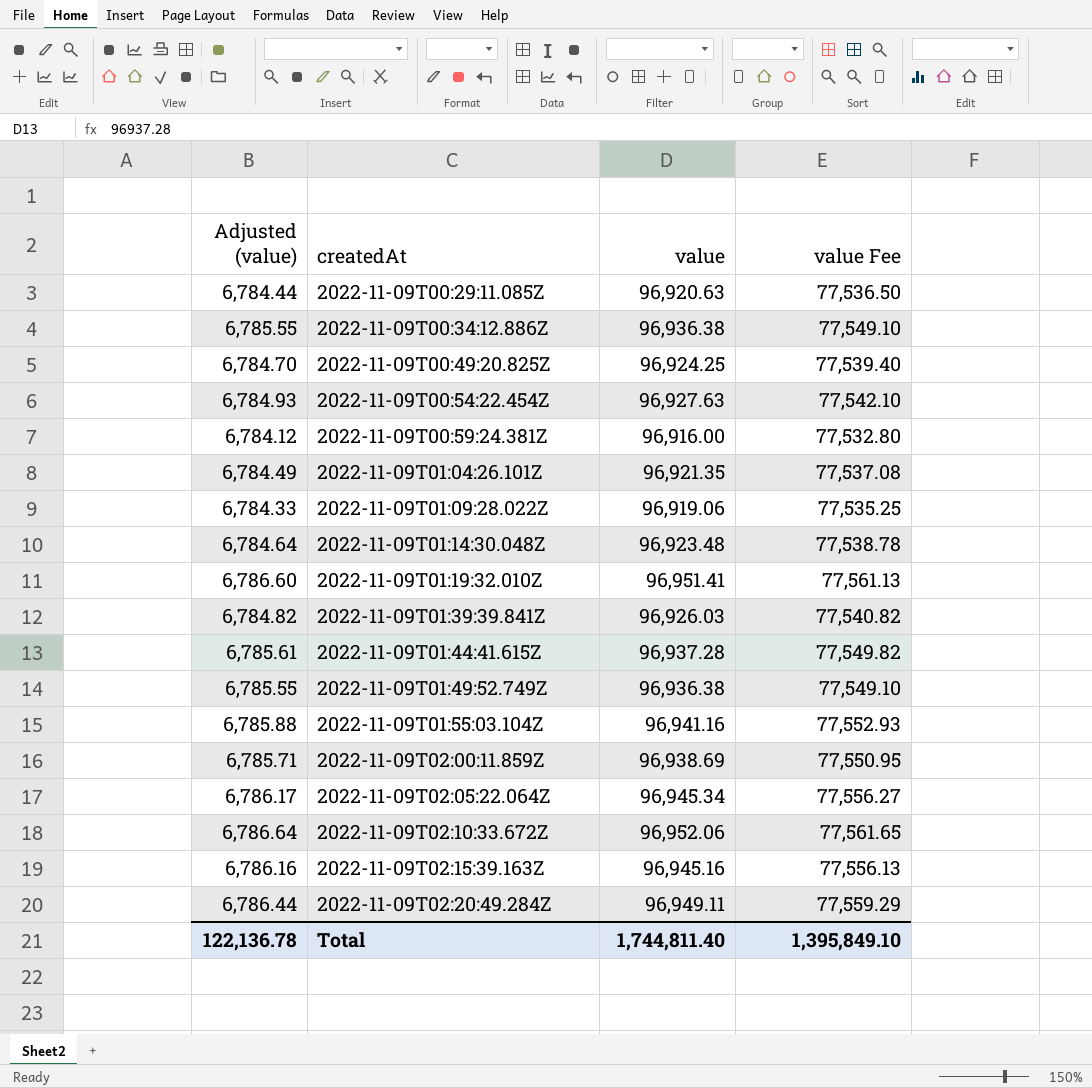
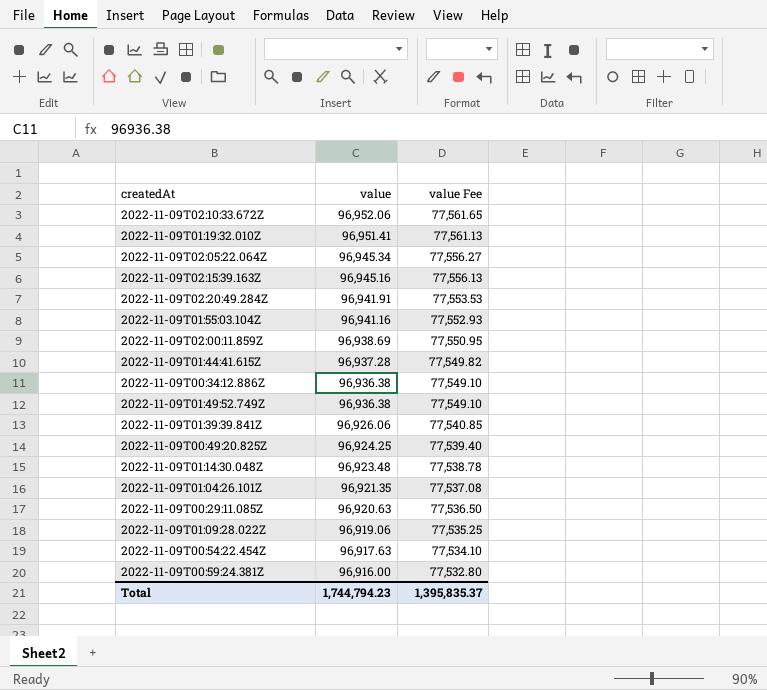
row order: createdAt ascending -> value descending
column Adjusted (value) | formula: [value] * 0.07 -> none
2022-11-09T02:20:49.284Z | value: 96,949.11 -> 96,941.91
2022-11-09T02:20:49.284Z | value Fee: 77,559.29 -> 77,553.53
2022-11-09T01:39:39.841Z | value: 96,926.03 -> 96,926.06
2022-11-09T01:39:39.841Z | value Fee: 77,540.82 -> 77,540.85
2022-11-09T00:54:22.454Z | value: 96,927.63 -> 96,917.63
2022-11-09T00:54:22.454Z | value Fee: 77,542.10 -> 77,534.10
Total | value: 1,744,811.40 -> 1,744,794.23
Total | value Fee: 1,395,849.10 -> 1,395,835.37

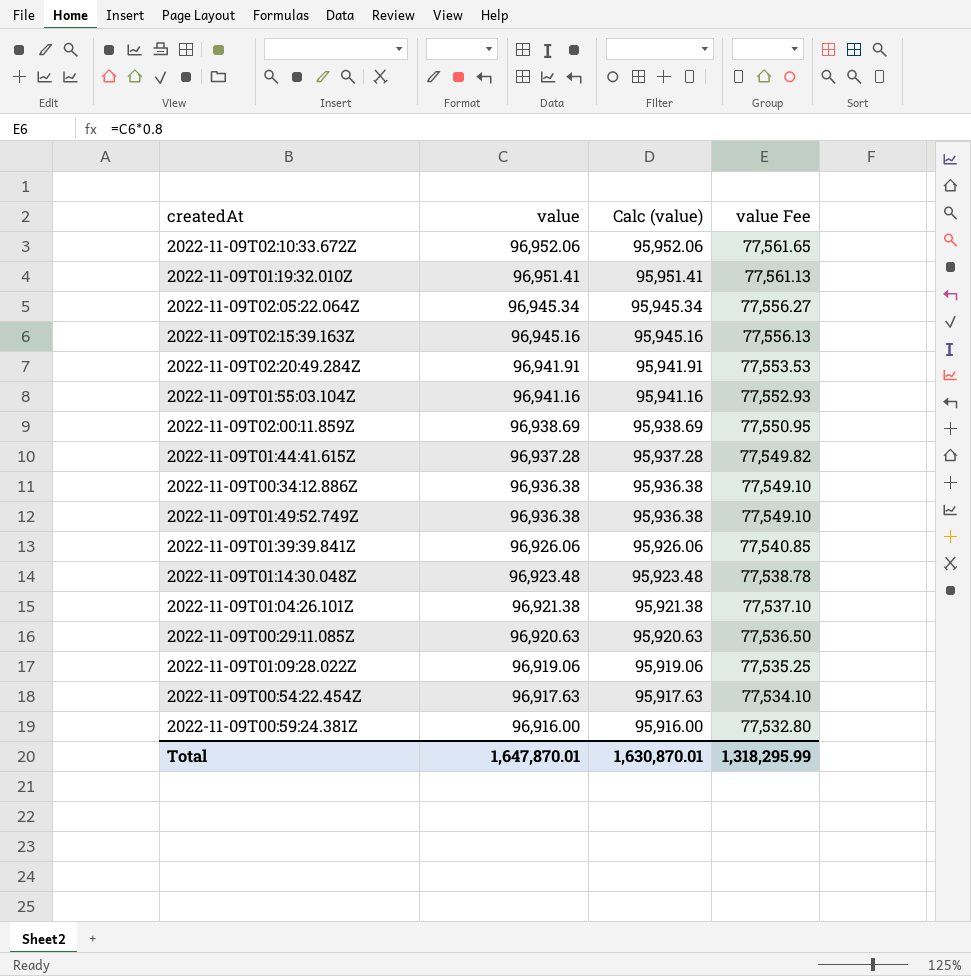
column Calc (value) | formula: none -> [value] - 1000
row 2022-11-09T00:49:20.825Z: 96,924.25 | 77,539.40 -> none
2022-11-09T01:04:26.101Z | value: 96,921.35 -> 96,921.38
2022-11-09T01:04:26.101Z | value Fee: 77,537.08 -> 77,537.10
Total | value: 1,744,794.23 -> 1,647,870.01
Total | value Fee: 1,395,835.37 -> 1,318,295.99

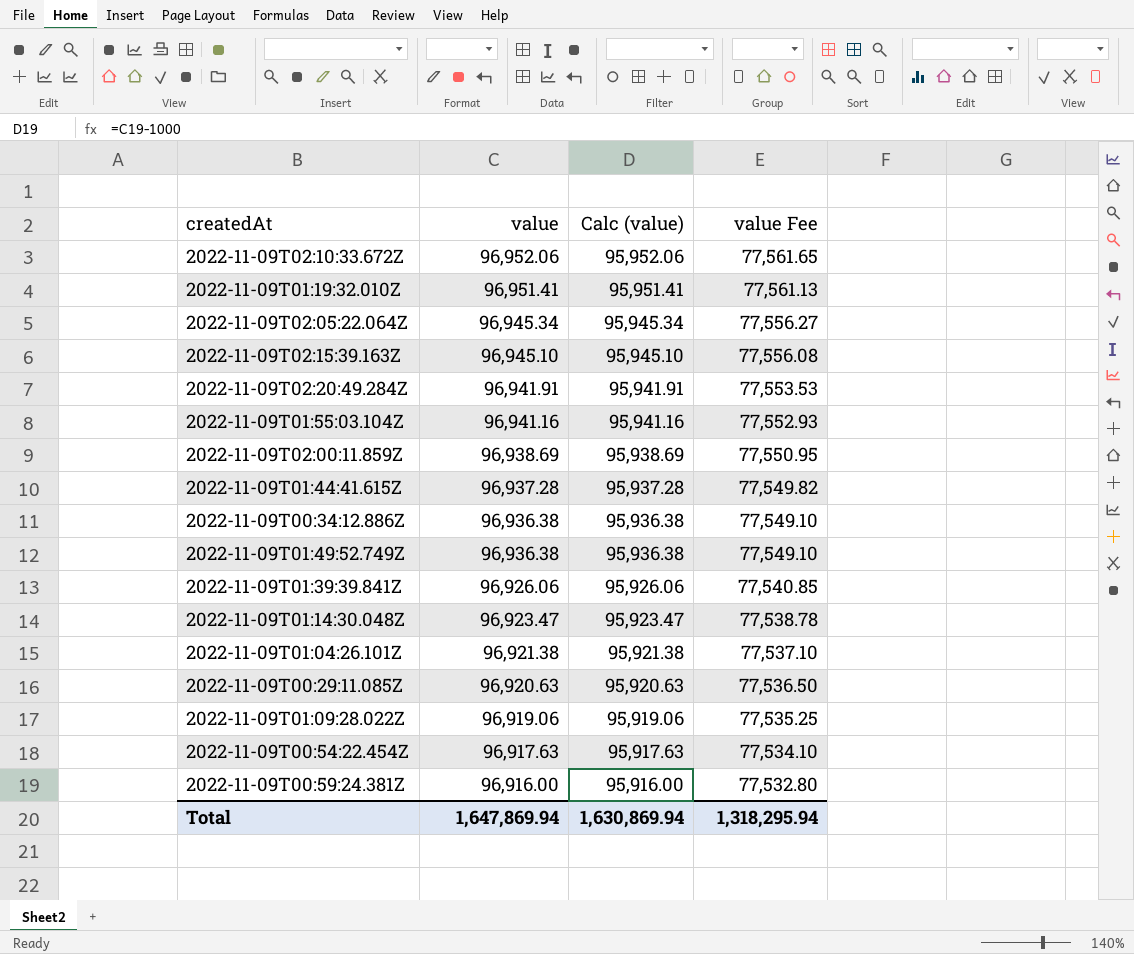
2022-11-09T02:15:39.163Z | value: 96,945.16 -> 96,945.10
2022-11-09T02:15:39.163Z | Calc (value): 95,945.16 -> 95,945.10
2022-11-09T02:15:39.163Z | value Fee: 77,556.13 -> 77,556.08
2022-11-09T01:14:30.048Z | value: 96,923.48 -> 96,923.47
2022-11-09T01:14:30.048Z | Calc (value): 95,923.48 -> 95,923.47
Total | value: 1,647,870.01 -> 1,647,869.94
Total | Calc (value): 1,630,870.01 -> 1,630,869.94
Total | value Fee: 1,318,295.99 -> 1,318,295.94

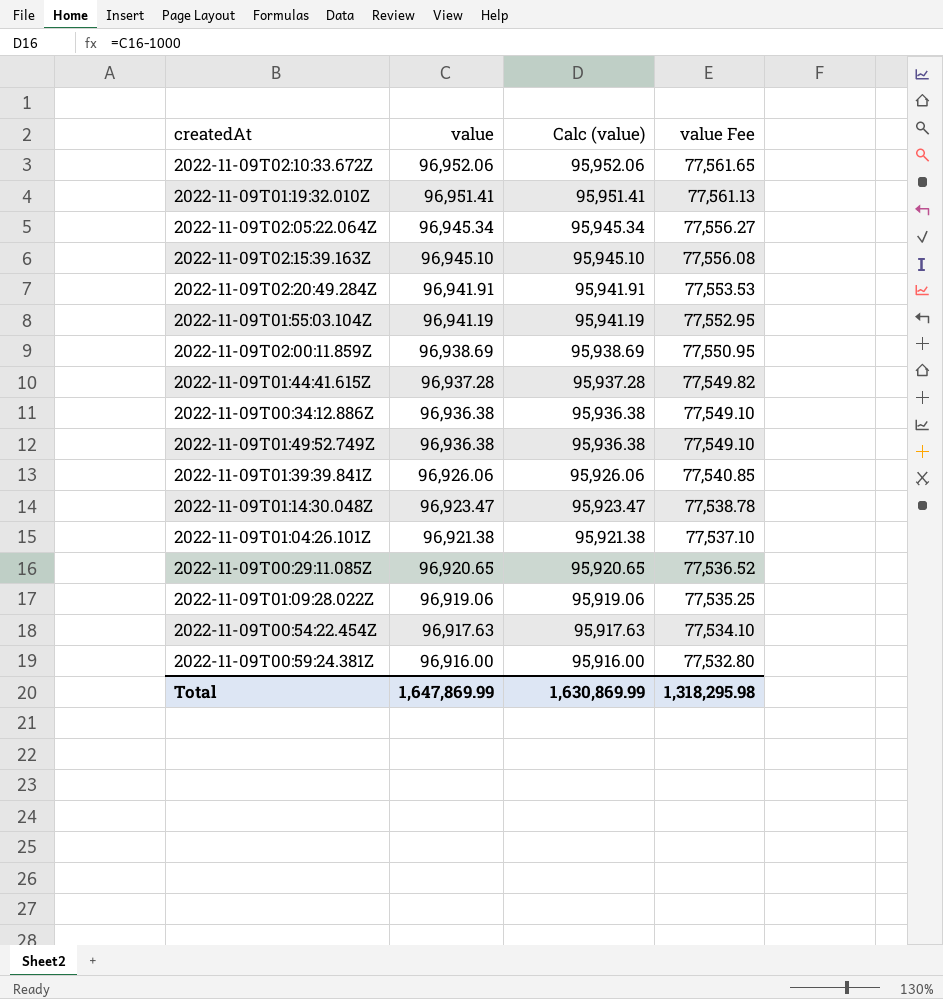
2022-11-09T01:55:03.104Z | value: 96,941.16 -> 96,941.19
2022-11-09T01:55:03.104Z | Calc (value): 95,941.16 -> 95,941.19
2022-11-09T01:55:03.104Z | value Fee: 77,552.93 -> 77,552.95
2022-11-09T00:29:11.085Z | value: 96,920.63 -> 96,920.65
2022-11-09T00:29:11.085Z | Calc (value): 95,920.63 -> 95,920.65
2022-11-09T00:29:11.085Z | value Fee: 77,536.50 -> 77,536.52
Total | value: 1,647,869.94 -> 1,647,869.99
Total | Calc (value): 1,630,869.94 -> 1,630,869.99
Total | value Fee: 1,318,295.94 -> 1,318,295.98

